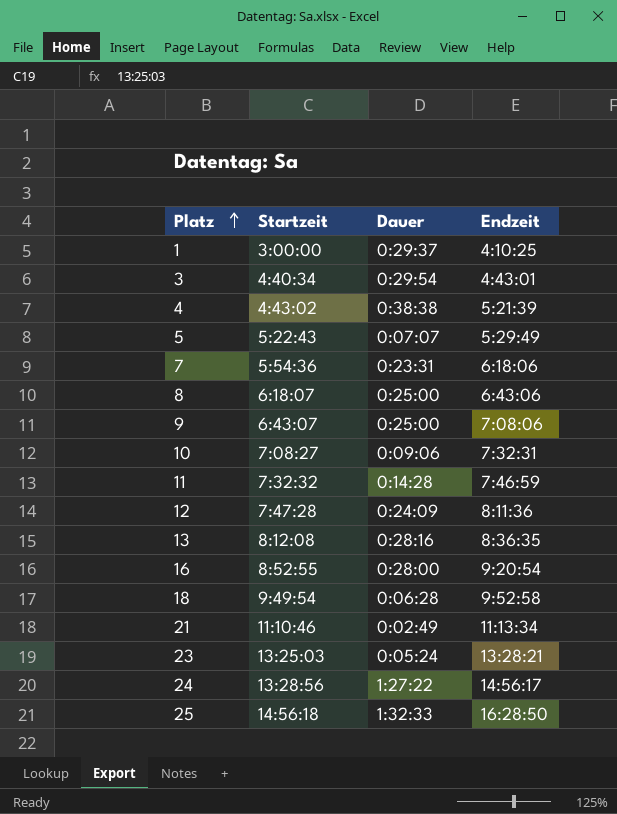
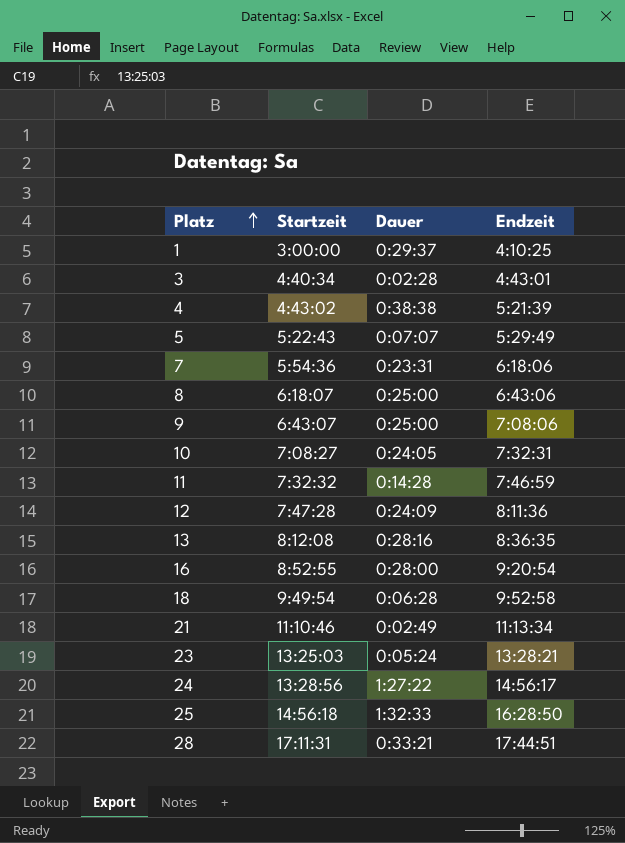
3 | Dauer: 0:29:54 -> 0:02:28
10 | Dauer: 0:09:06 -> 0:24:05
row 28: none -> 17:11:31 | 0:33:21 | 17:44:51

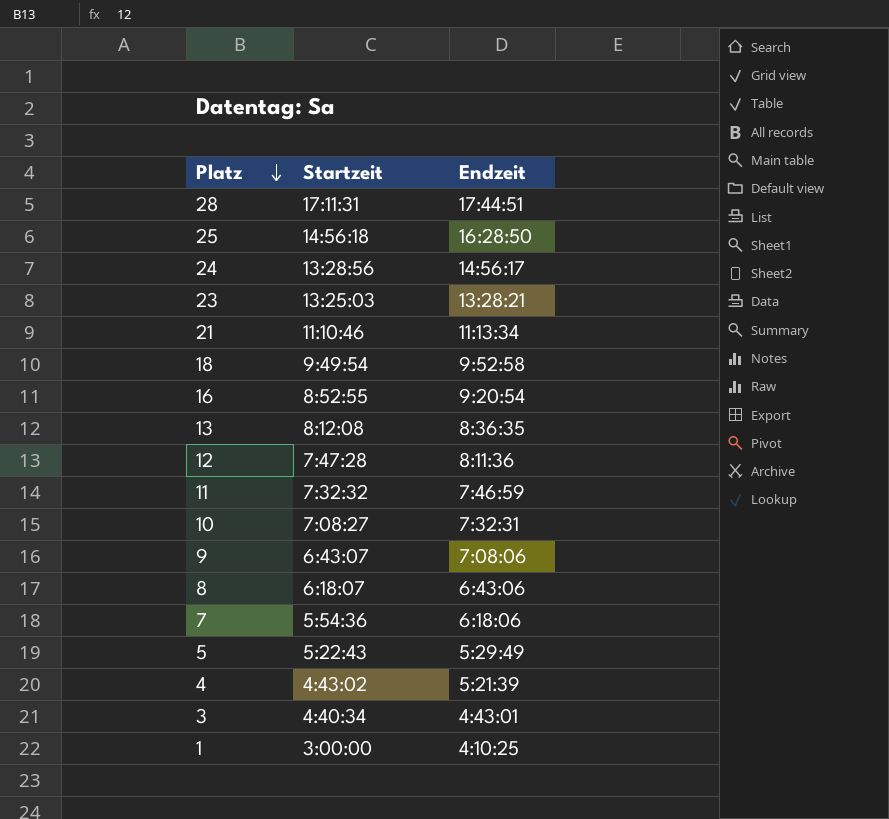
row order: Platz ascending -> Platz descending
column Dauer | position: 3 -> none

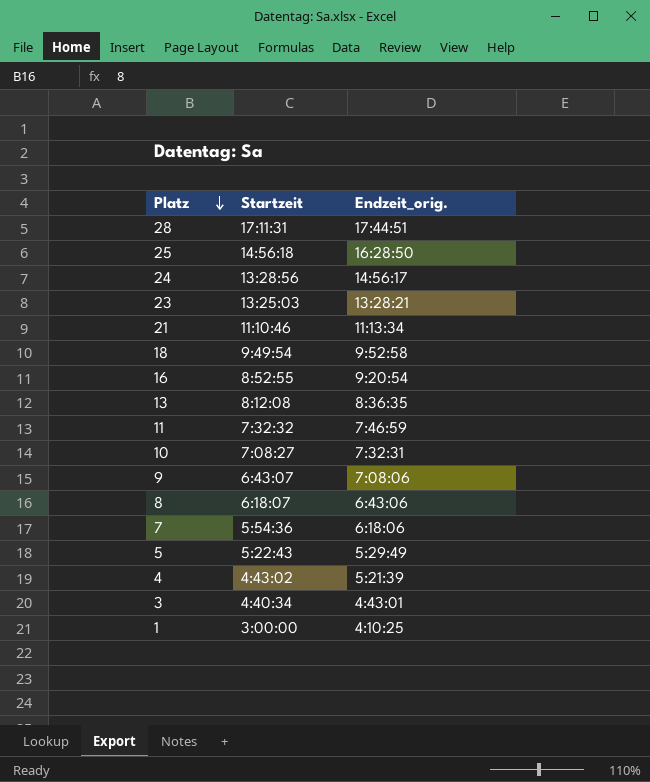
column name: Endzeit -> Endzeit_orig.
row 12: 7:47:28 | 8:11:36 -> none

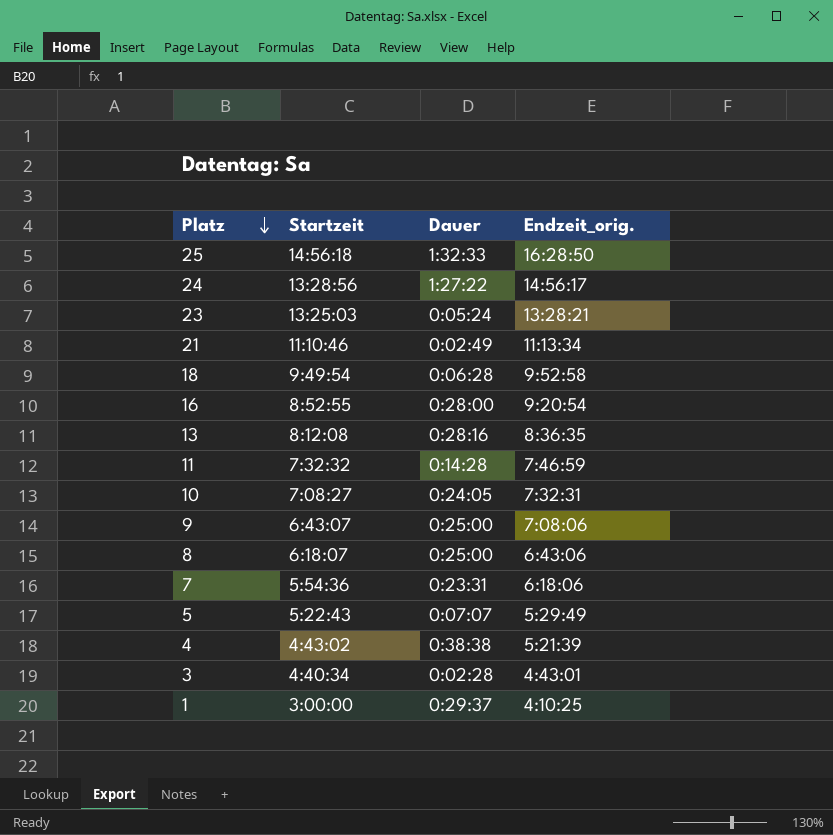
column Dauer | position: none -> 3
row 28: 17:11:31 | 17:44:51 -> none

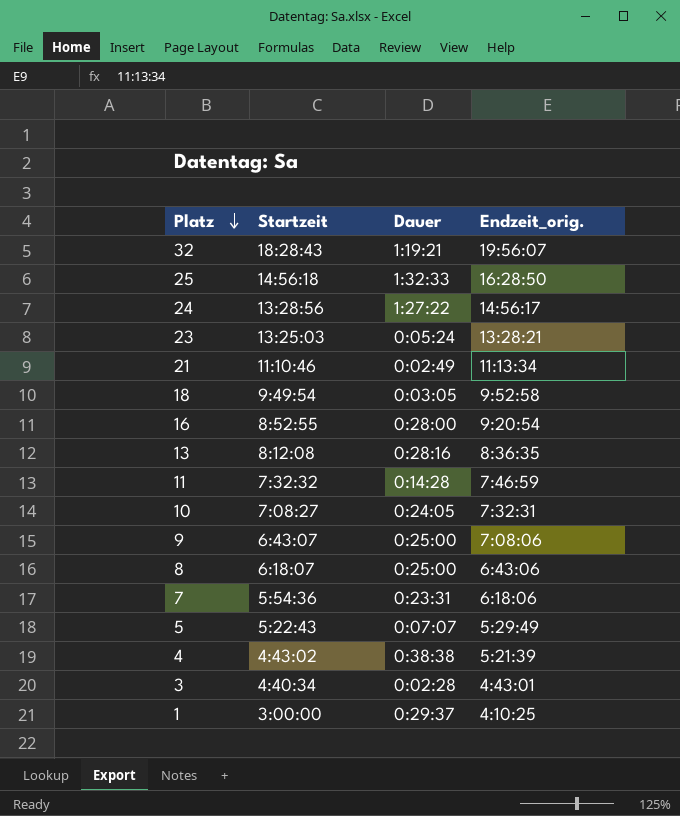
row 32: none -> 18:28:43 | 1:19:21 | 19:56:07
18 | Dauer: 0:06:28 -> 0:03:05

